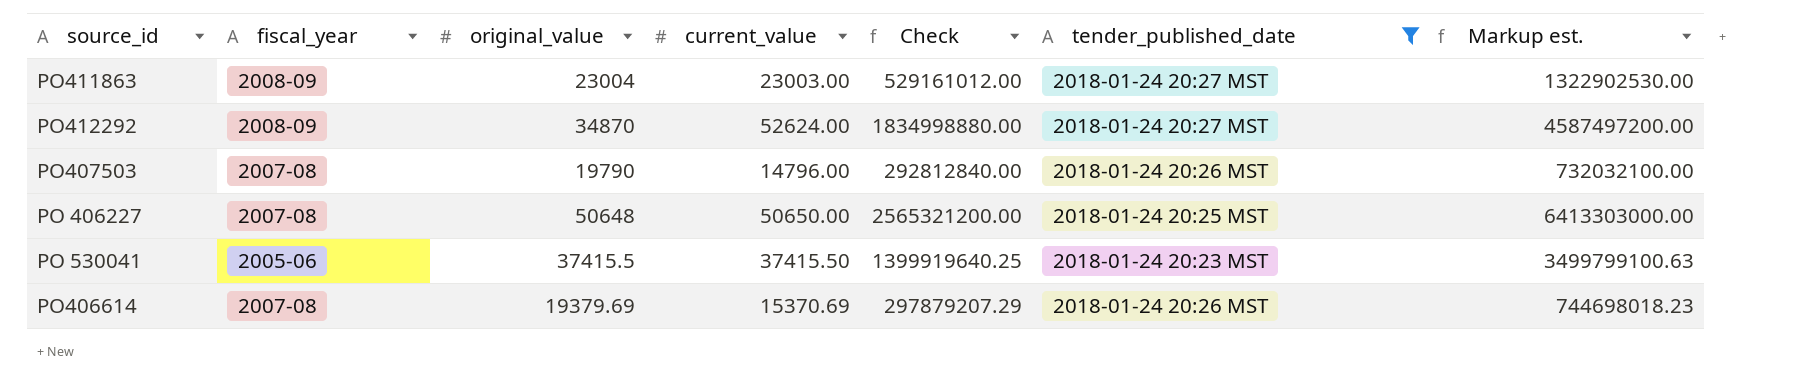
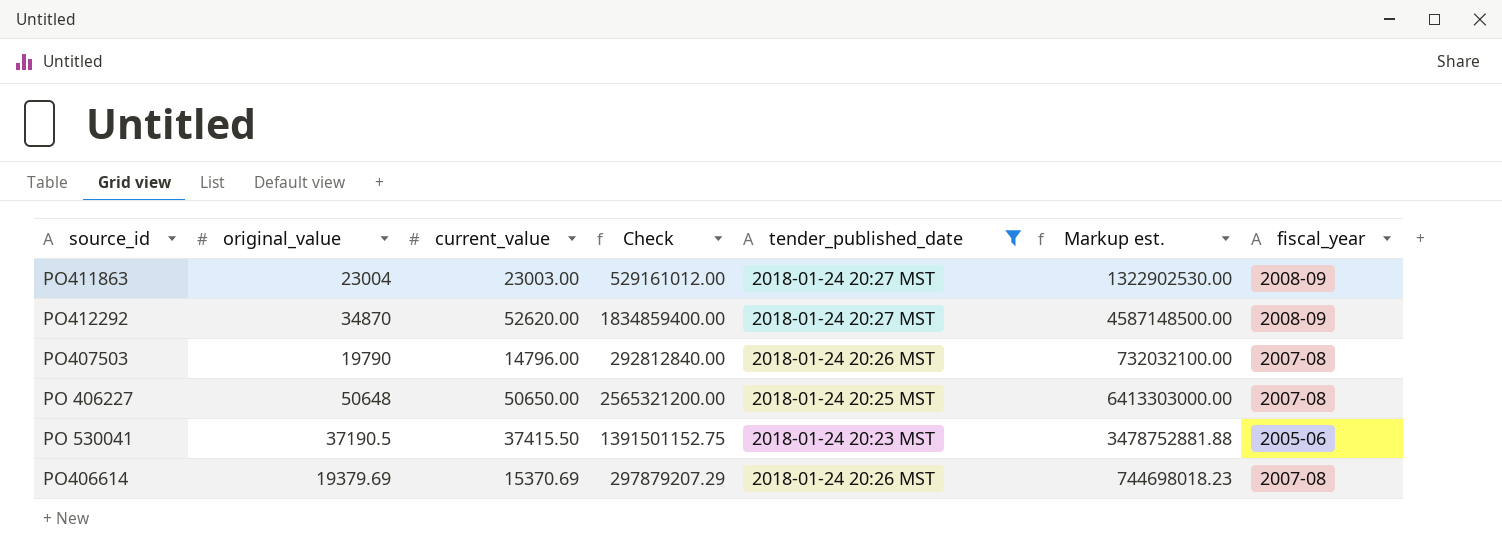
column fiscal_year | position: 2 -> 7
PO412292 | current_value: 52624.00 -> 52620.00
PO412292 | Check: 1834998880.00 -> 1834859400.00
PO412292 | Markup est.: 4587497200.00 -> 4587148500.00
PO 530041 | original_value: 37415.5 -> 37190.5
PO 530041 | Check: 1399919640.25 -> 1391501152.75
PO 530041 | Markup est.: 3499799100.63 -> 3478752881.88

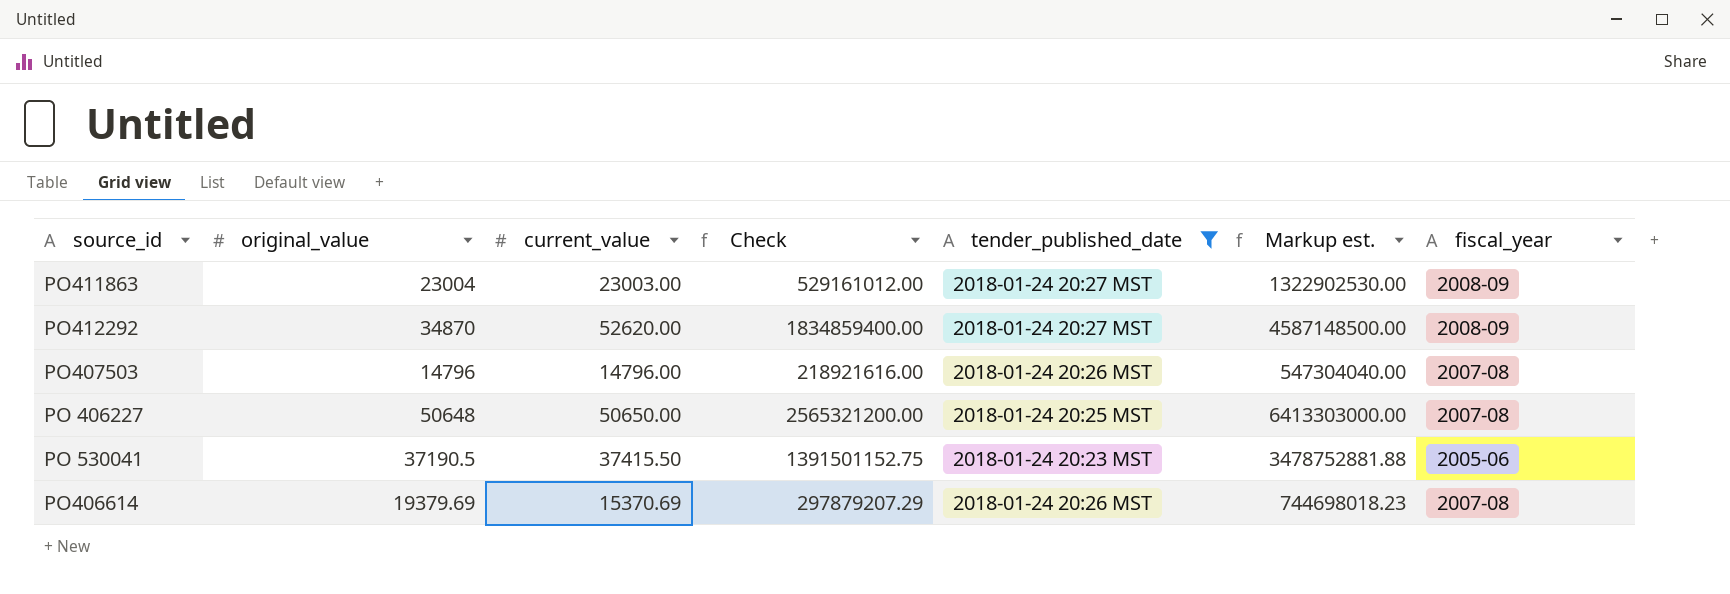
PO407503 | original_value: 19790 -> 14796
PO407503 | Check: 292812840.00 -> 218921616.00
PO407503 | Markup est.: 732032100.00 -> 547304040.00

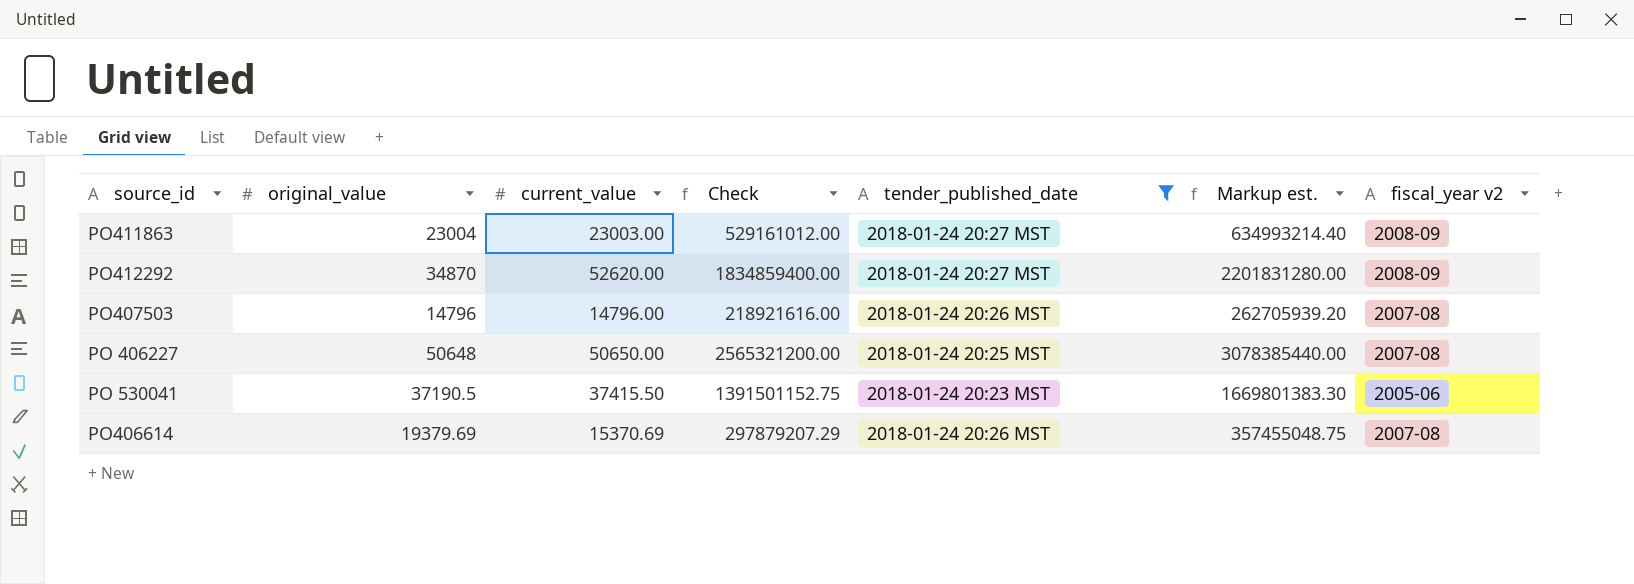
column Markup est. | formula: [Check] * 2.5 -> [Check] * 1.2
column name: fiscal_year -> fiscal_year v2

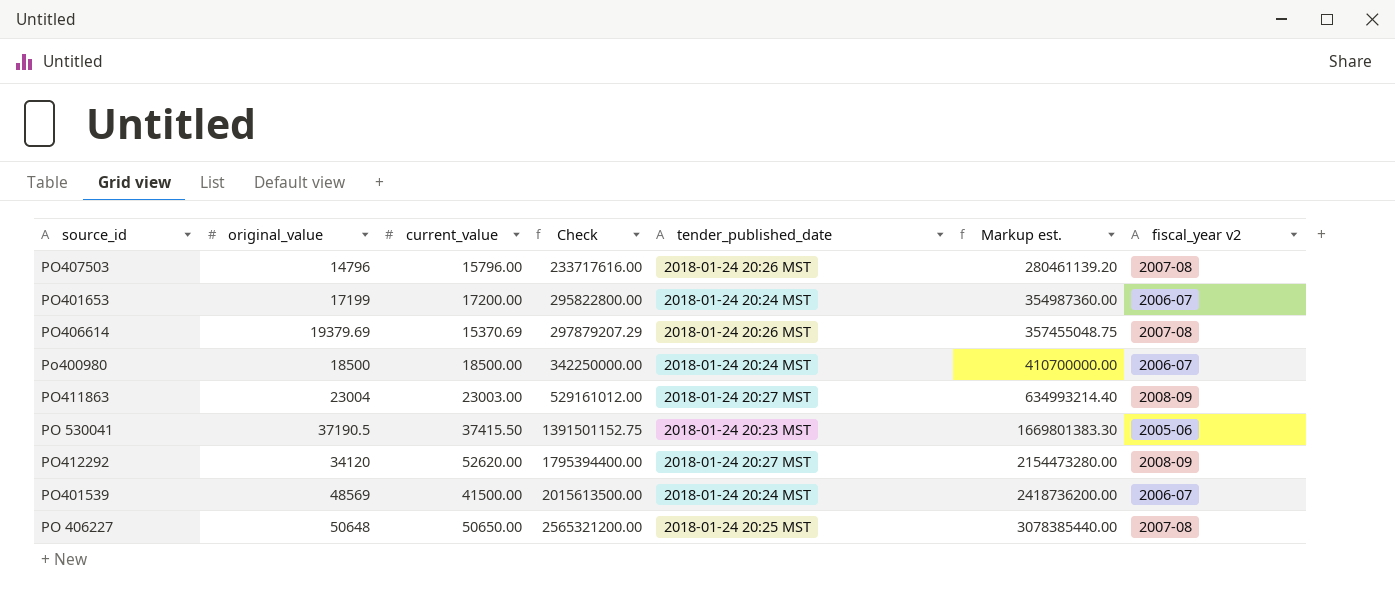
filter: tender_published_date != 2018-01-24 20:24 MST -> none
row order: none -> Check ascending
PO407503 | current_value: 14796.00 -> 15796.00
PO407503 | Check: 218921616.00 -> 233717616.00
PO407503 | Markup est.: 262705939.20 -> 280461139.20
PO412292 | original_value: 34870 -> 34120
PO412292 | Check: 1834859400.00 -> 1795394400.00
PO412292 | Markup est.: 2201831280.00 -> 2154473280.00

